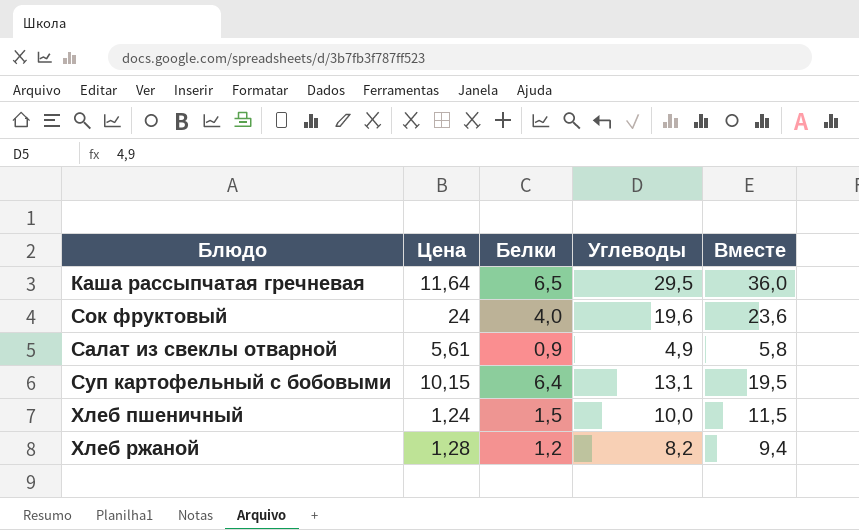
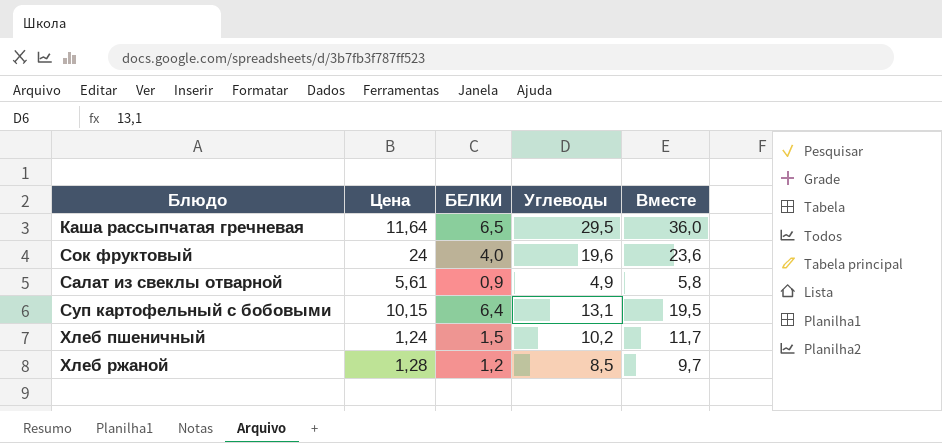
column name: Белки -> БЕЛКИ
Хлеб пшеничный | Углеводы: 10,0 -> 10,2
Хлеб пшеничный | Вместе: 11,5 -> 11,7
Хлеб ржаной | Углеводы: 8,2 -> 8,5
Хлеб ржаной | Вместе: 9,4 -> 9,7

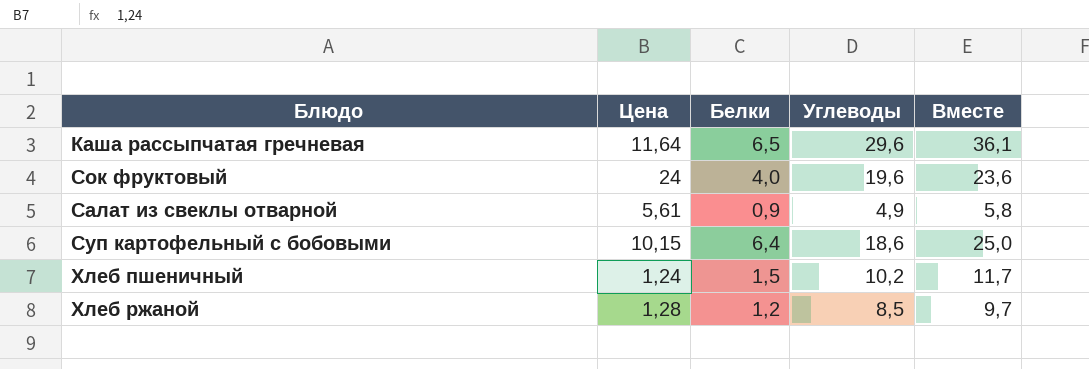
column name: БЕЛКИ -> Белки
Каша рассыпчатая гречневая | Углеводы: 29,5 -> 29,6
Каша рассыпчатая гречневая | Вместе: 36,0 -> 36,1
Суп картофельный с бобовыми | Углеводы: 13,1 -> 18,6
Суп картофельный с бобовыми | Вместе: 19,5 -> 25,0

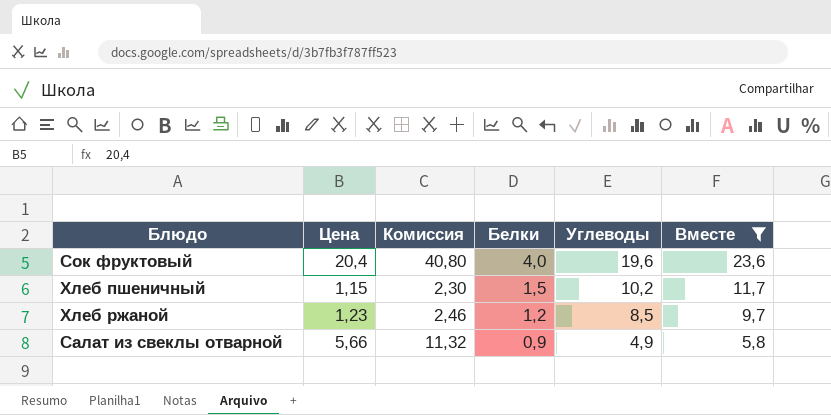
filter: none -> Вместе <= 23,6
row order: none -> Белки descending
column Комиссия | formula: none -> [Цена] * 2
Сок фруктовый | Цена: 24 -> 20,4
Хлеб пшеничный | Цена: 1,24 -> 1,15
Хлеб ржаной | Цена: 1,28 -> 1,23
Салат из свеклы отварной | Цена: 5,61 -> 5,66

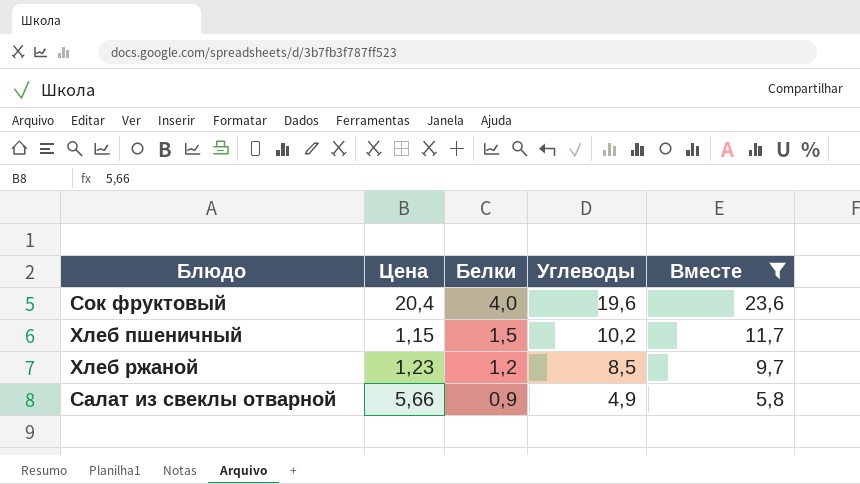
column Комиссия | formula: [Цена] * 2 -> none

